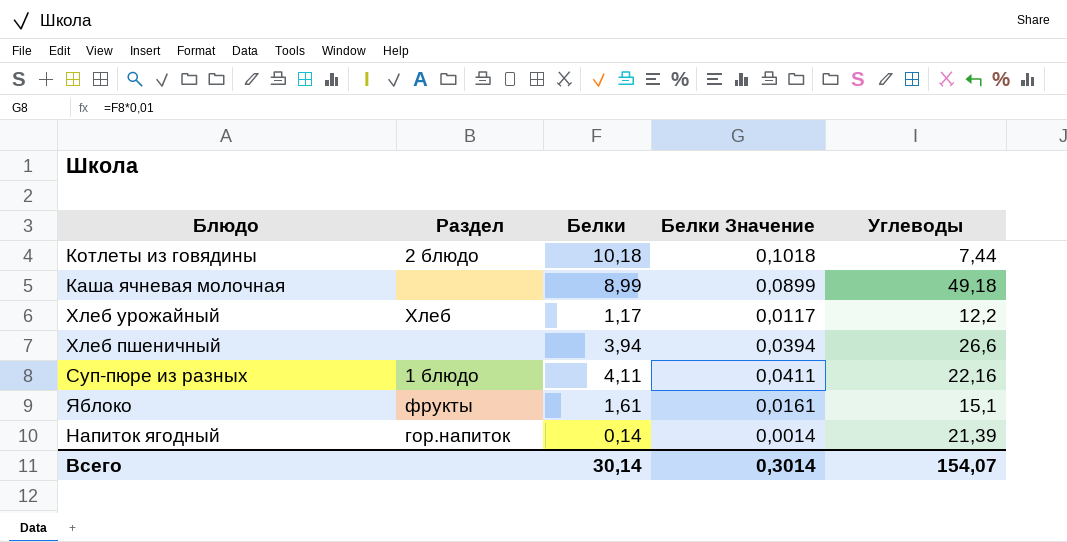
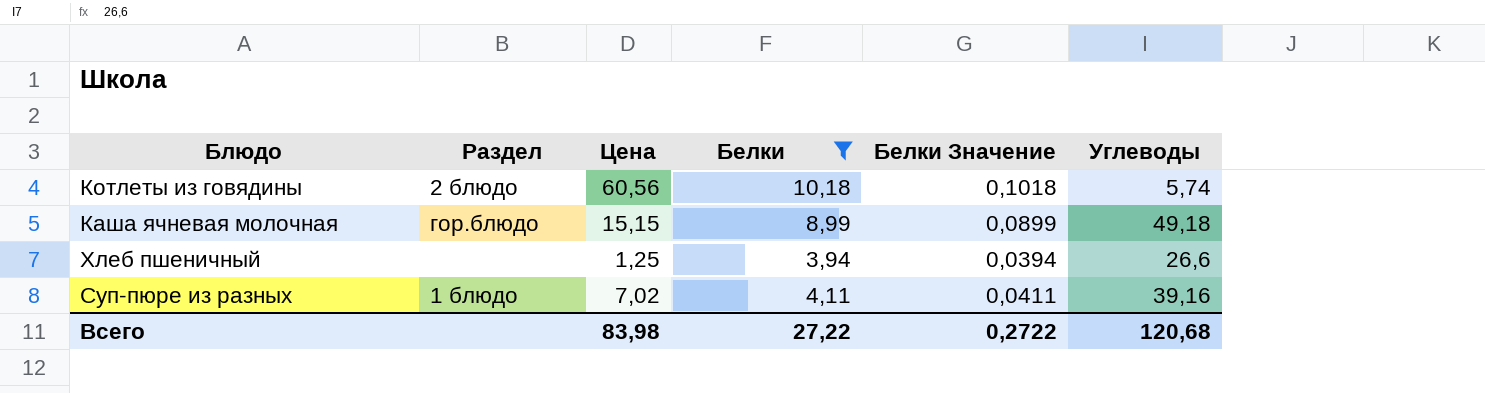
filter: none -> Белки >= 3,94
column Цена | position: none -> 3
Котлеты из говядины | Углеводы: 7,44 -> 5,74
Каша ячневая молочная | Раздел: none -> гор.блюдо
Суп-пюре из разных | Углеводы: 22,16 -> 39,16
Всего | Белки: 30,14 -> 27,22
Всего | Белки Значение: 0,3014 -> 0,2722
Всего | Углеводы: 154,07 -> 120,68

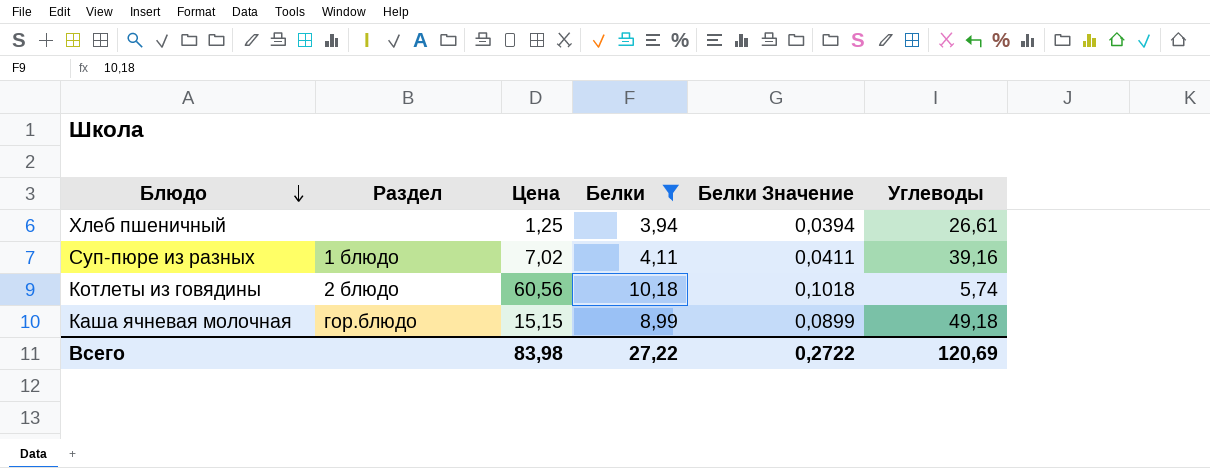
row order: none -> Блюдо descending
Хлеб пшеничный | Углеводы: 26,6 -> 26,61
Всего | Углеводы: 120,68 -> 120,69

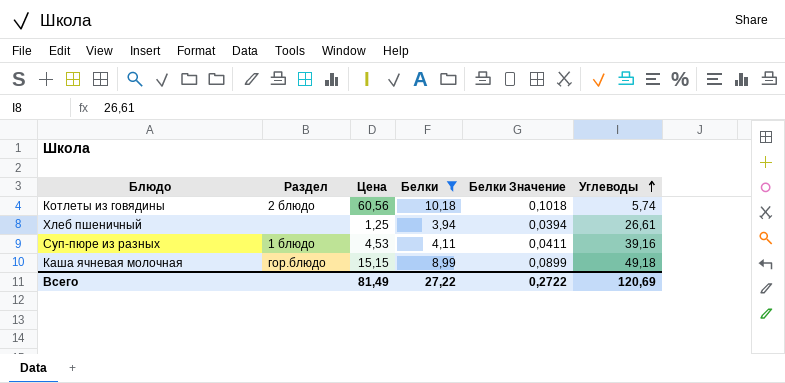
row order: Блюдо descending -> Углеводы ascending
Суп-пюре из разных | Цена: 7,02 -> 4,53
Всего | Цена: 83,98 -> 81,49

